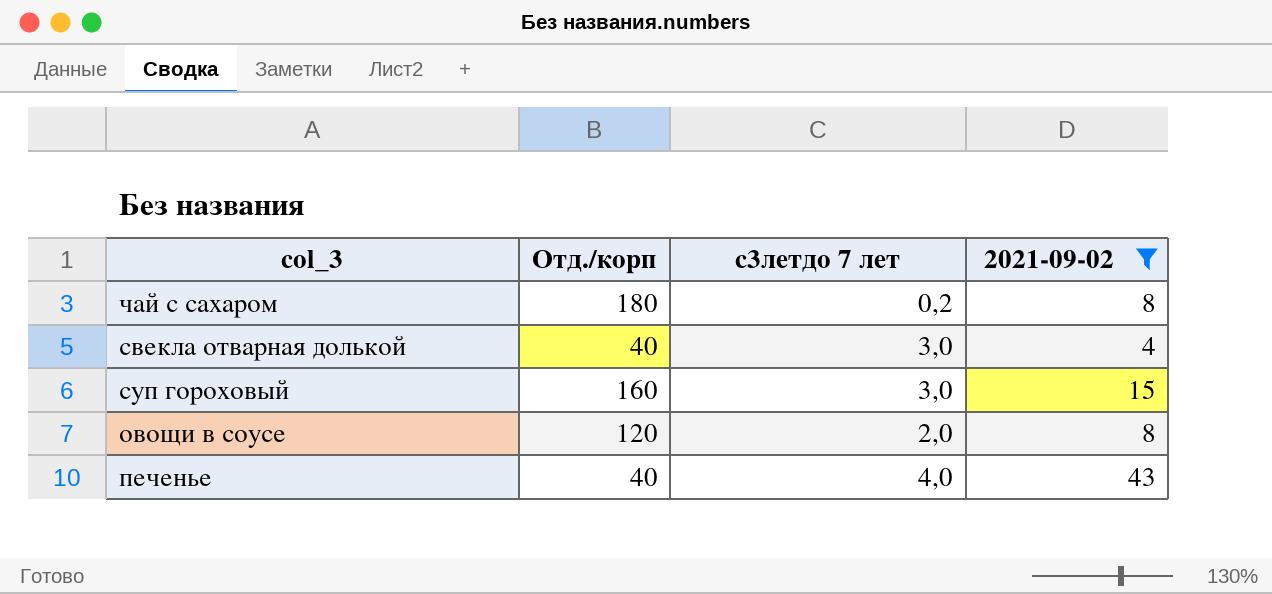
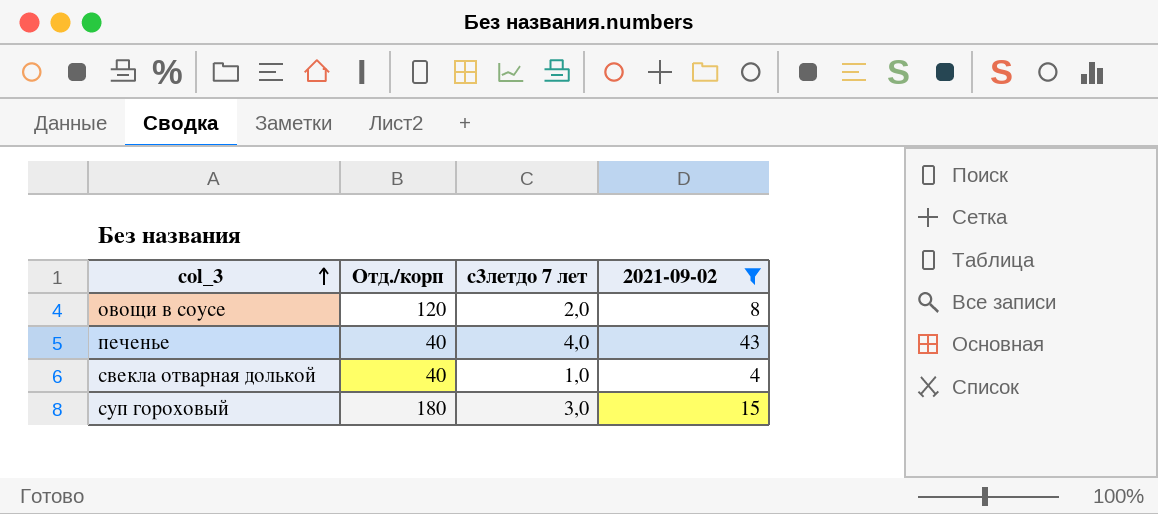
row order: none -> col_3 ascending
row чай с сахаром: 180 | 0,2 | 8 -> none
свекла отварная долькой | с3летдо 7 лет: 3,0 -> 1,0
суп гороховый | Отд./корп: 160 -> 180

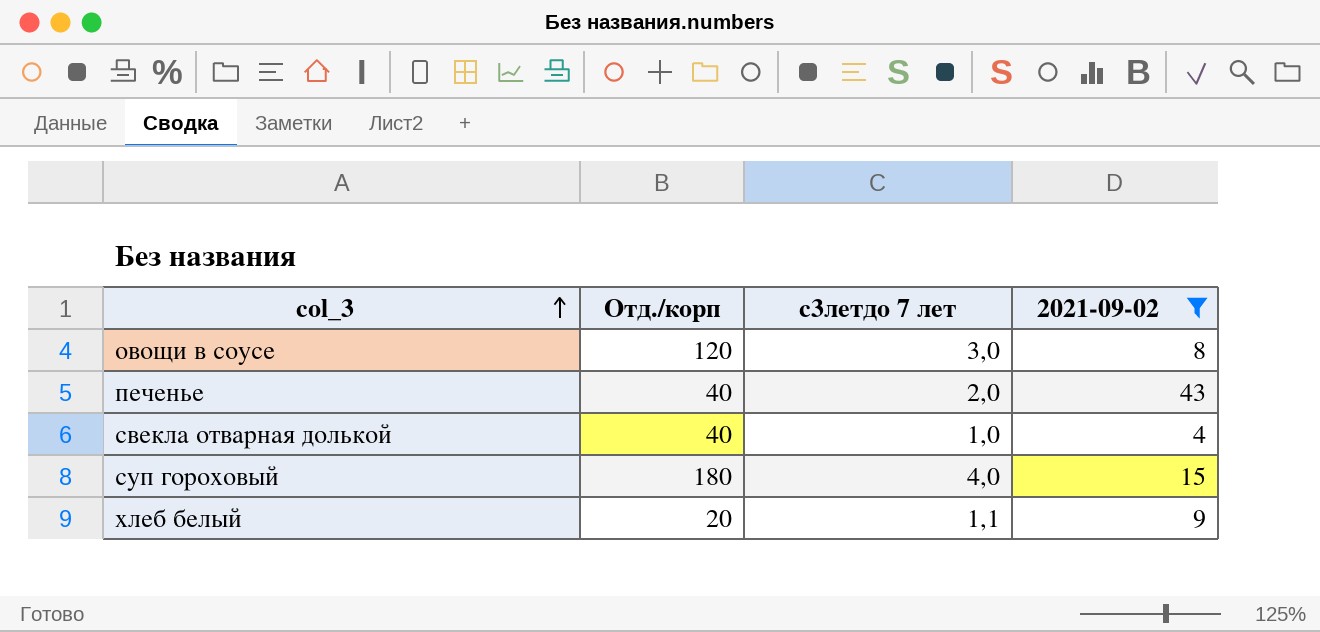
овощи в соусе | с3летдо 7 лет: 2,0 -> 3,0
печенье | с3летдо 7 лет: 4,0 -> 2,0
суп гороховый | с3летдо 7 лет: 3,0 -> 4,0
row хлеб белый: none -> 20 | 1,1 | 9

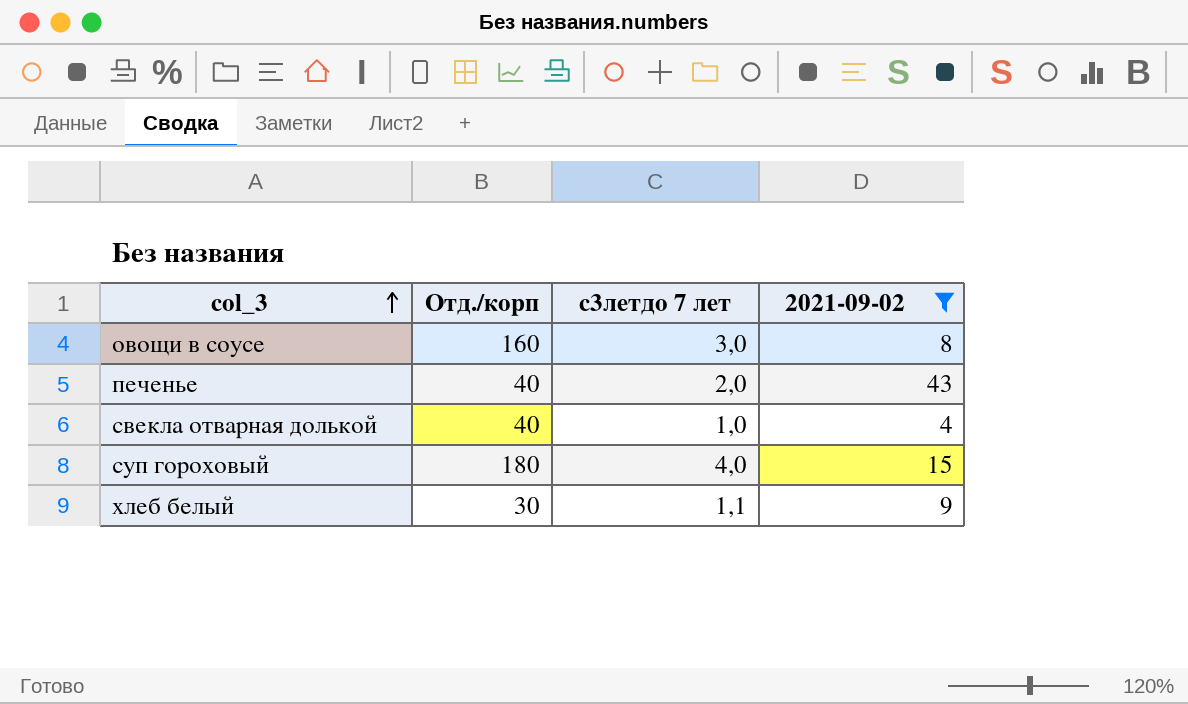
овощи в соусе | Отд./корп: 120 -> 160
хлеб белый | Отд./корп: 20 -> 30

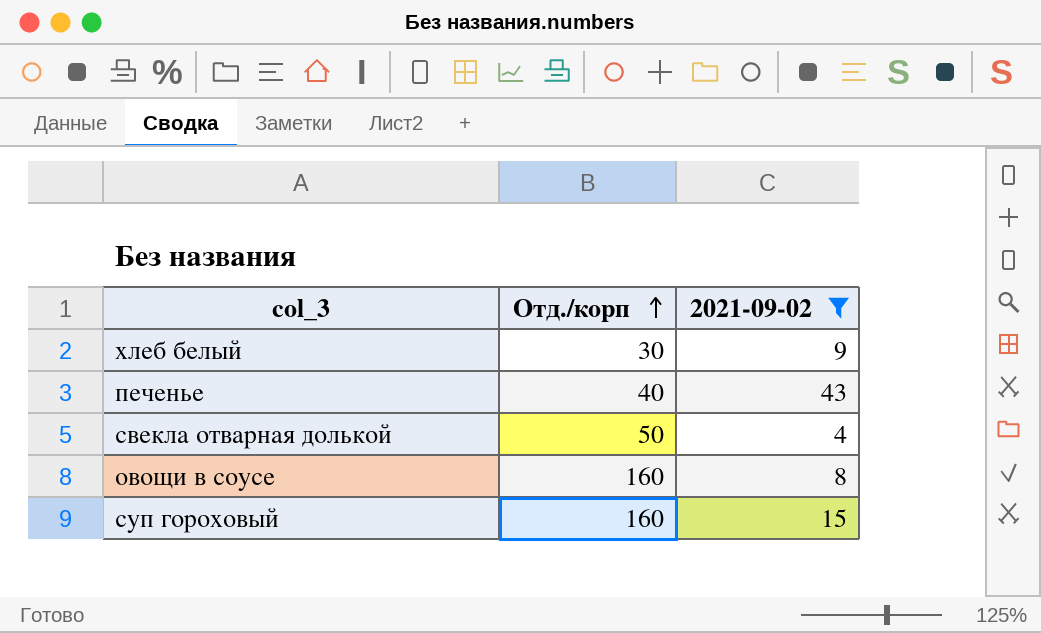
row order: col_3 ascending -> Отд./корп ascending
column с3летдо 7 лет | position: 3 -> none
свекла отварная долькой | Отд./корп: 40 -> 50
суп гороховый | Отд./корп: 180 -> 160

